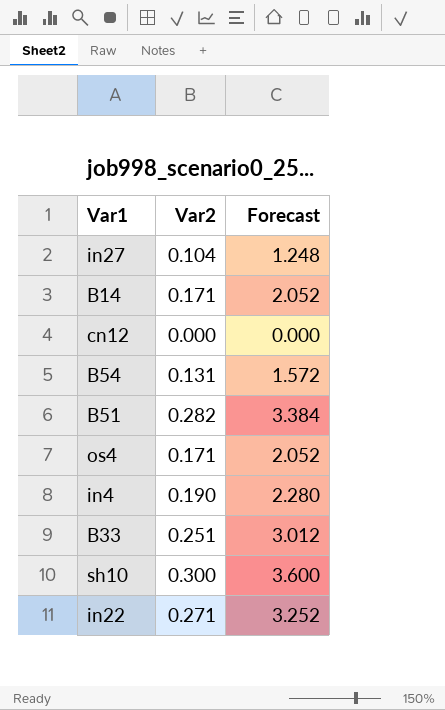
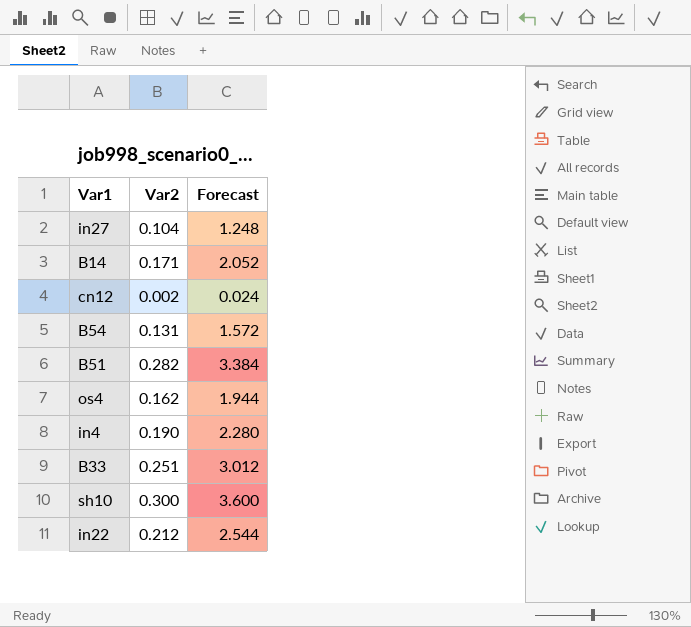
cn12 | Var2: 0.000 -> 0.002
cn12 | Forecast: 0.000 -> 0.024
os4 | Var2: 0.171 -> 0.162
os4 | Forecast: 2.052 -> 1.944
in22 | Var2: 0.271 -> 0.212
in22 | Forecast: 3.252 -> 2.544

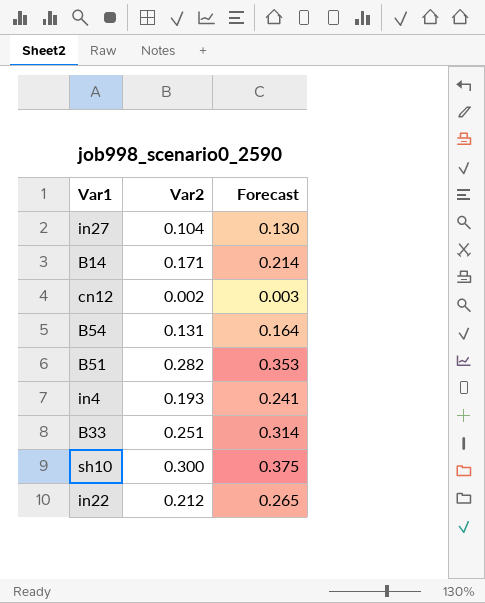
column Forecast | formula: [Var2] * 12 -> [Var2] * 1.25
row os4: 0.162 | 1.944 -> none
in4 | Var2: 0.190 -> 0.193

